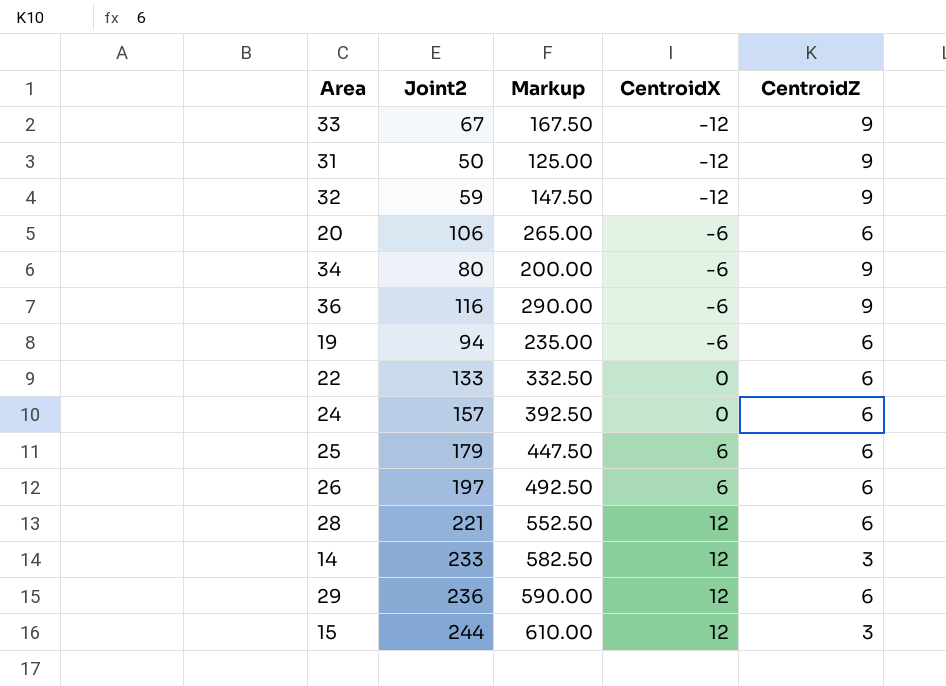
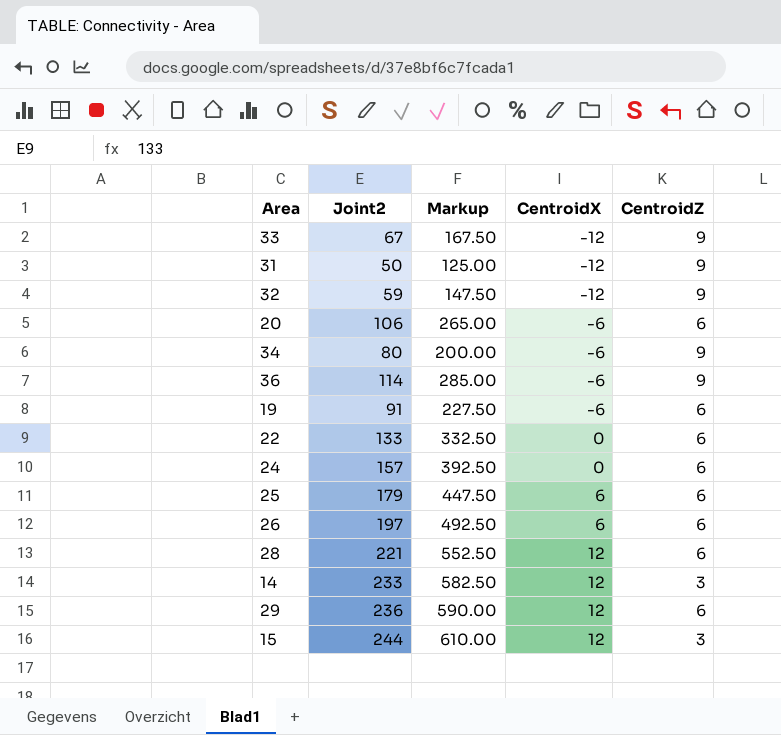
36 | Joint2: 116 -> 114
36 | Markup: 290.00 -> 285.00
19 | Joint2: 94 -> 91
19 | Markup: 235.00 -> 227.50

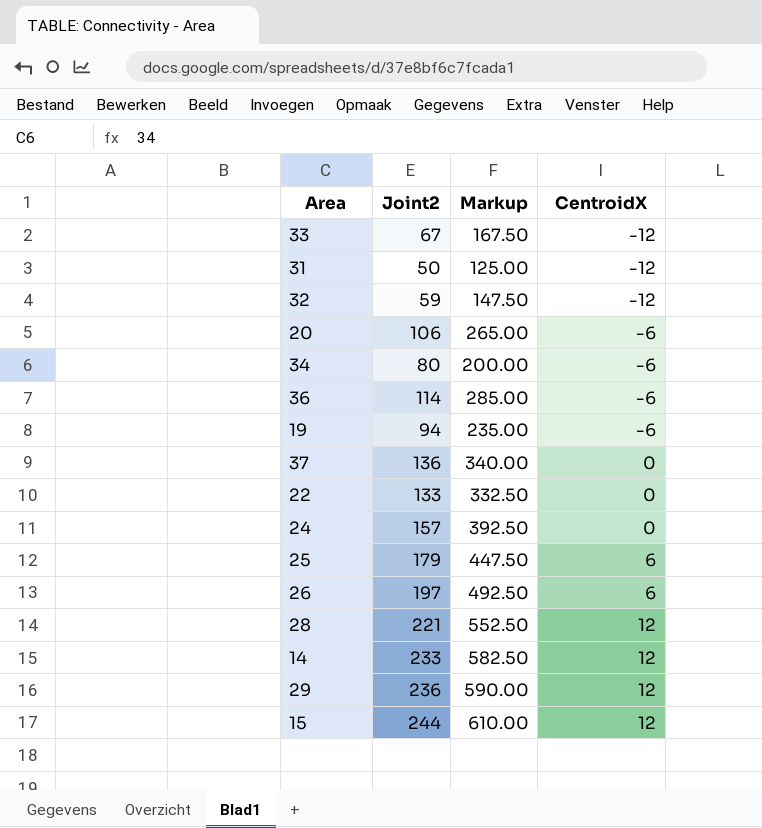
column CentroidZ | position: 5 -> none
19 | Joint2: 91 -> 94
19 | Markup: 227.50 -> 235.00
row 37: none -> 136 | 340.00 | 0

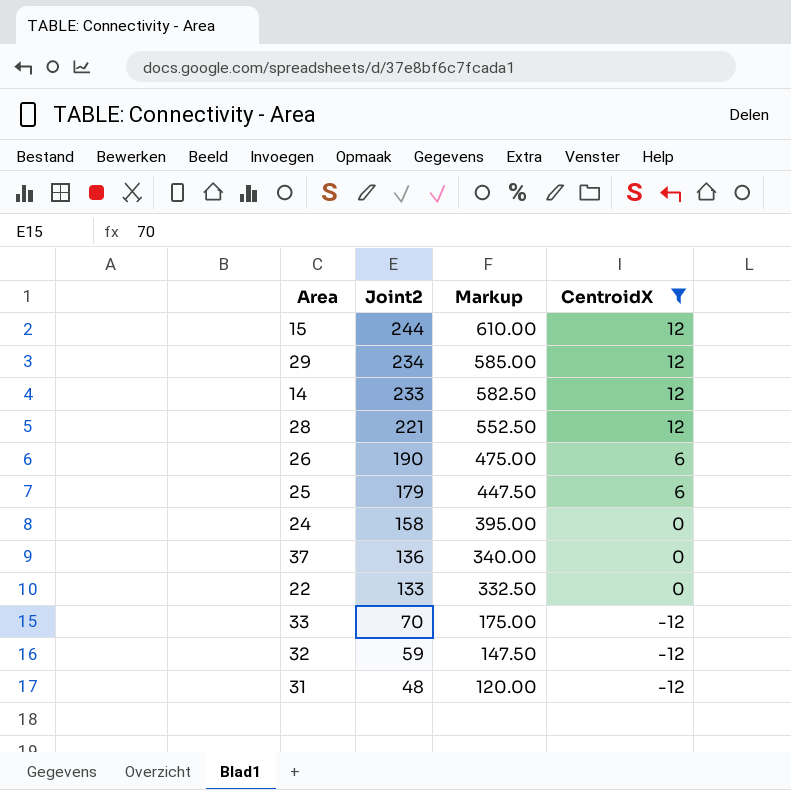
filter: none -> CentroidX != -6
row order: CentroidX ascending -> Joint2 descending
29 | Joint2: 236 -> 234
29 | Markup: 590.00 -> 585.00
26 | Joint2: 197 -> 190
26 | Markup: 492.50 -> 475.00
24 | Joint2: 157 -> 158
24 | Markup: 392.50 -> 395.00
33 | Joint2: 67 -> 70
33 | Markup: 167.50 -> 175.00
31 | Joint2: 50 -> 48
31 | Markup: 125.00 -> 120.00

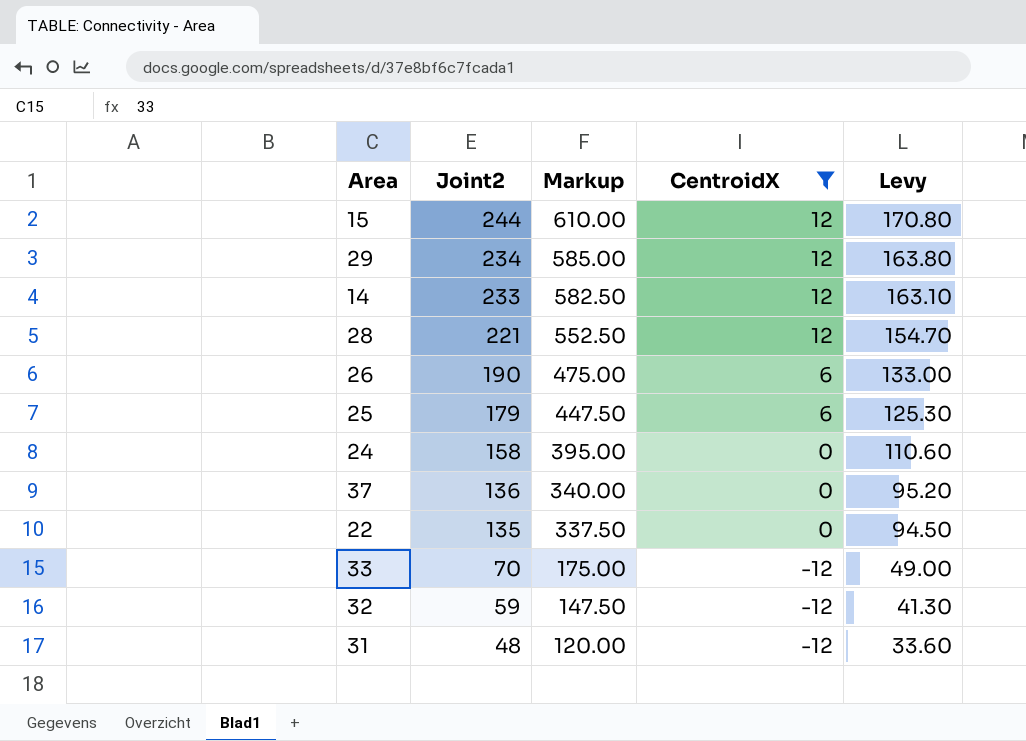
column Levy | formula: none -> [Joint2] * 0.7
22 | Joint2: 133 -> 135
22 | Markup: 332.50 -> 337.50

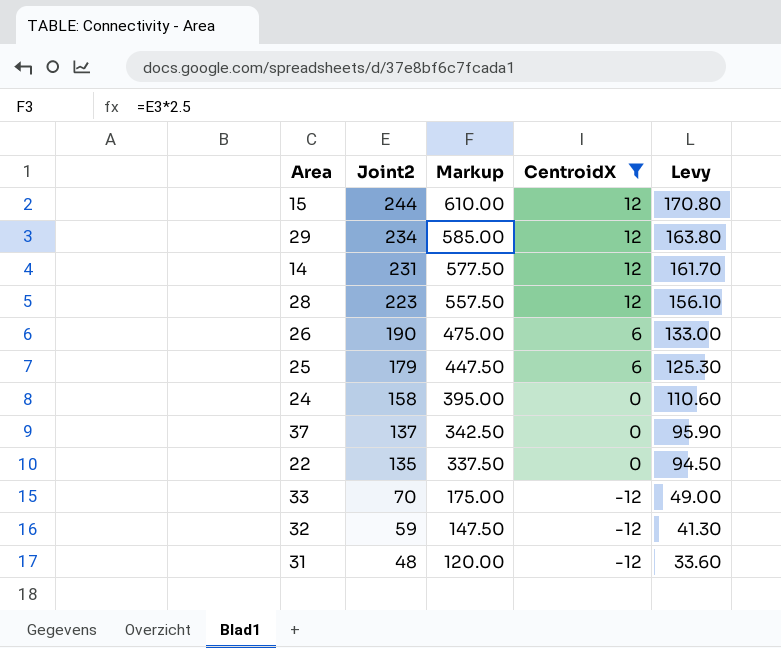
14 | Joint2: 233 -> 231
14 | Markup: 582.50 -> 577.50
14 | Levy: 163.10 -> 161.70
28 | Joint2: 221 -> 223
28 | Markup: 552.50 -> 557.50
28 | Levy: 154.70 -> 156.10
37 | Joint2: 136 -> 137
37 | Markup: 340.00 -> 342.50
37 | Levy: 95.20 -> 95.90

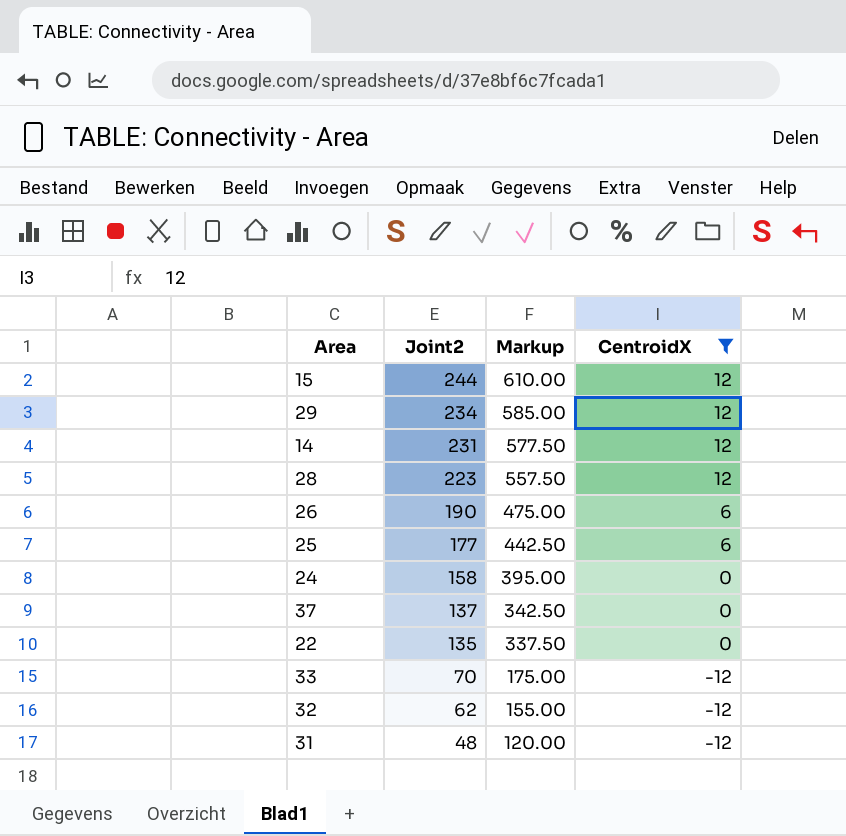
column Levy | formula: [Joint2] * 0.7 -> none
25 | Joint2: 179 -> 177
25 | Markup: 447.50 -> 442.50
32 | Joint2: 59 -> 62
32 | Markup: 147.50 -> 155.00

